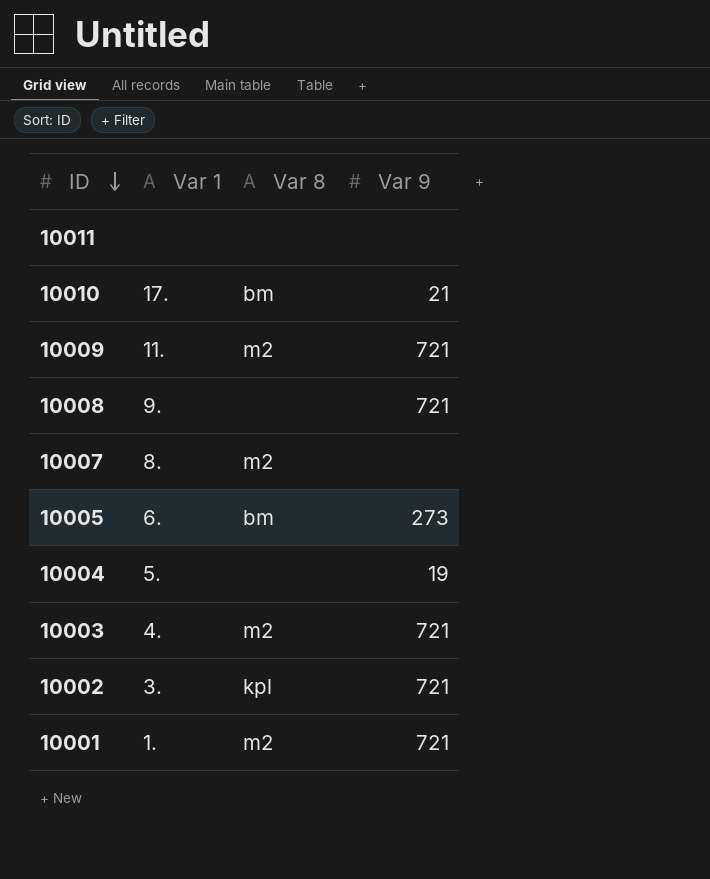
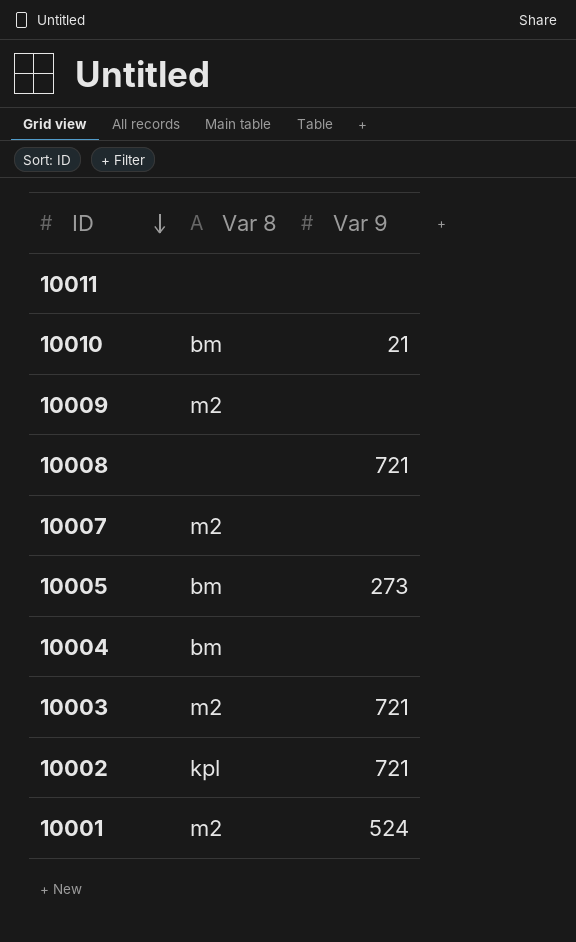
column Var 1 | position: 2 -> none
10009 | Var 9: 721 -> none
10004 | Var 8: none -> bm
10004 | Var 9: 19 -> none
10001 | Var 9: 721 -> 524

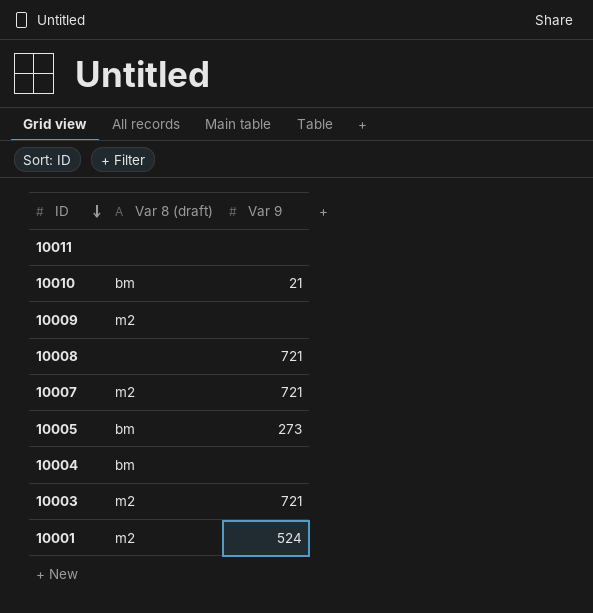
column name: Var 8 -> Var 8 (draft)
row 10002: kpl | 721 -> none
10007 | Var 9: none -> 721

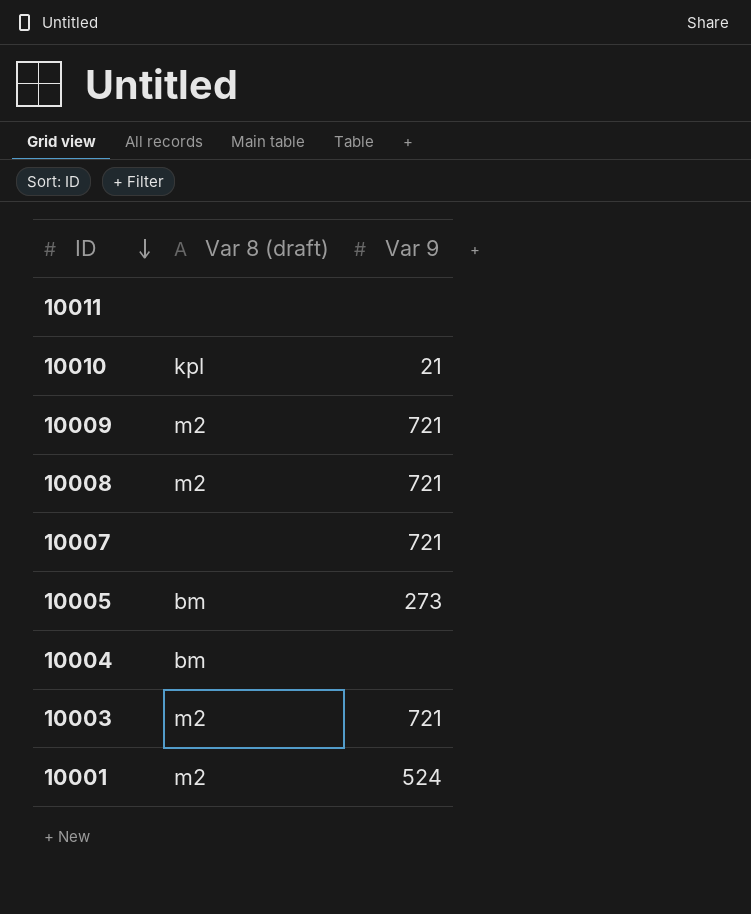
10010 | Var 8 (draft): bm -> kpl
10009 | Var 9: none -> 721
10008 | Var 8 (draft): none -> m2
10007 | Var 8 (draft): m2 -> none

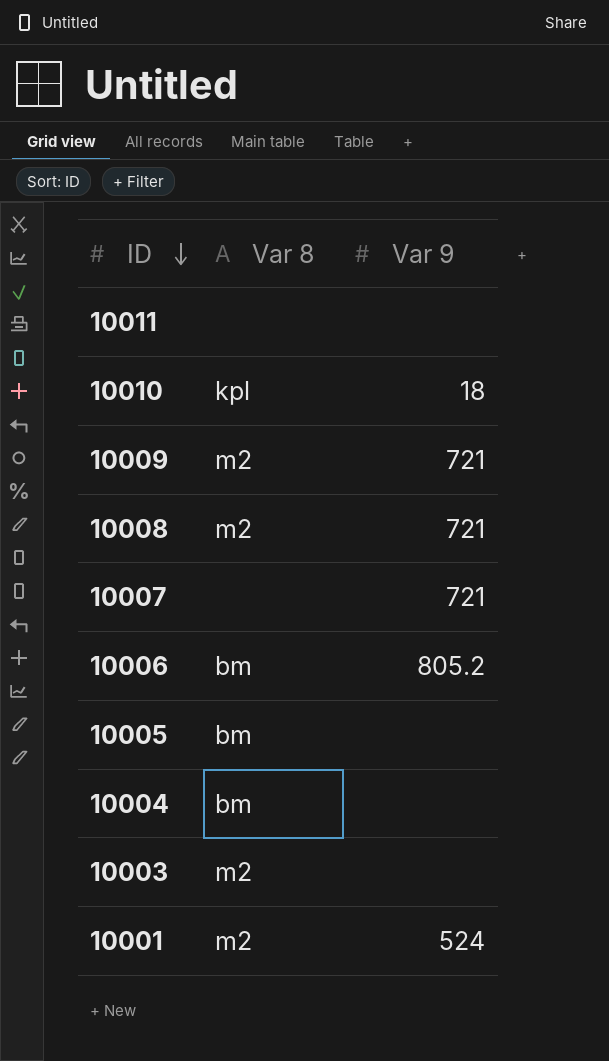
column name: Var 8 (draft) -> Var 8
10010 | Var 9: 21 -> 18
row 10006: none -> bm | 805.2
10005 | Var 9: 273 -> none
10003 | Var 9: 721 -> none

